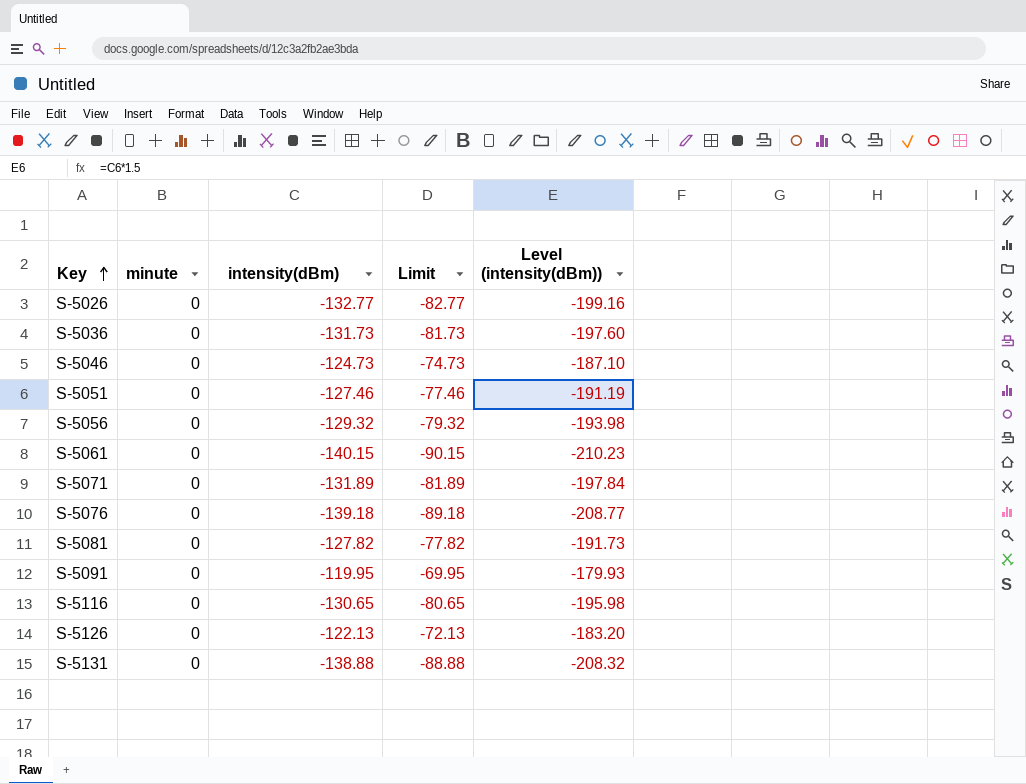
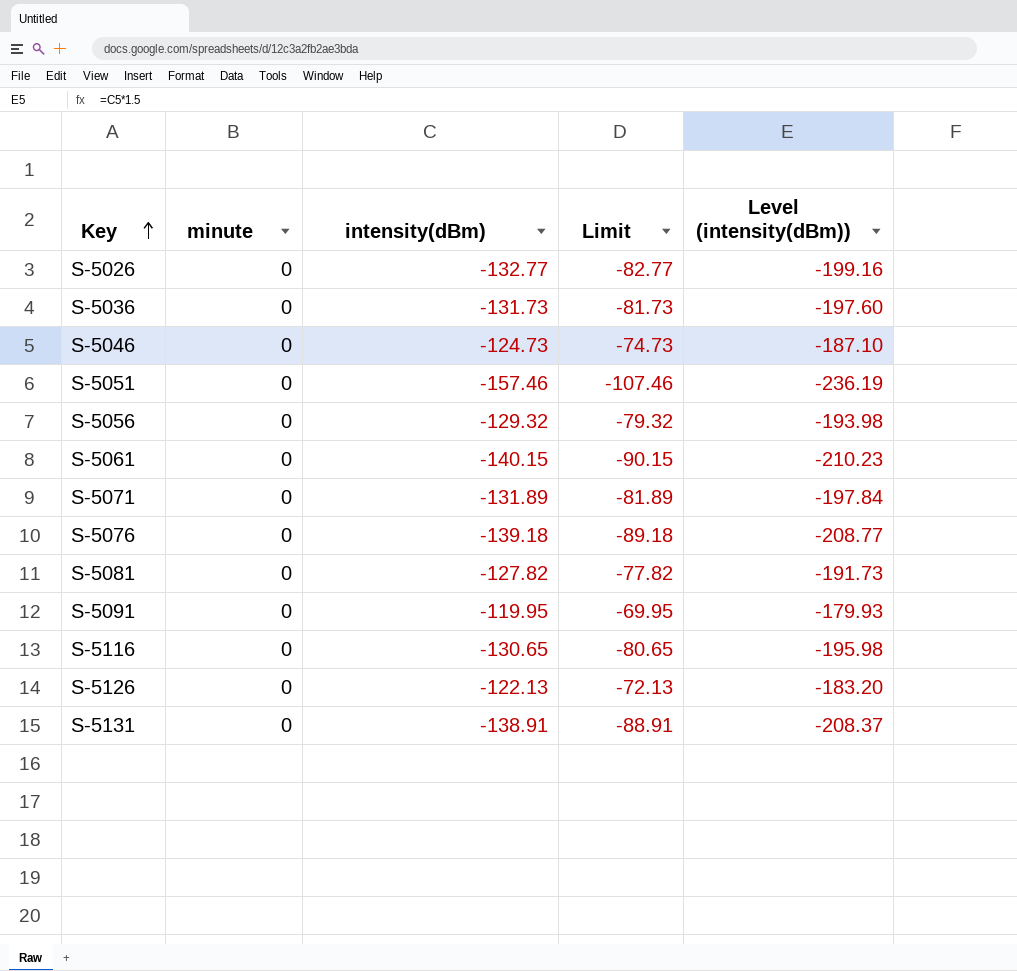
S-5051 | intensity(dBm): -127.46 -> -157.46
S-5051 | Limit: -77.46 -> -107.46
S-5051 | Level (intensity(dBm)): -191.19 -> -236.19
S-5131 | intensity(dBm): -138.88 -> -138.91
S-5131 | Limit: -88.88 -> -88.91
S-5131 | Level (intensity(dBm)): -208.32 -> -208.37

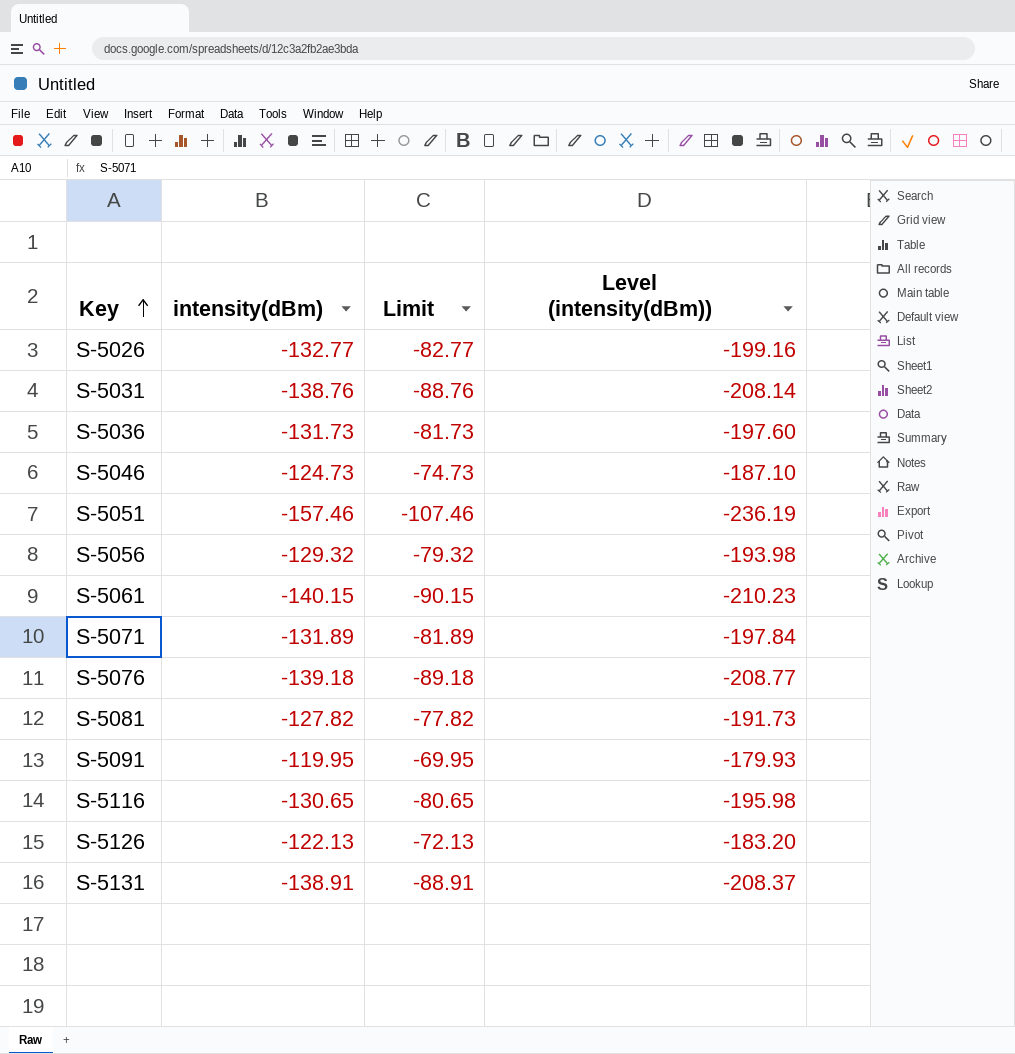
column minute | position: 2 -> none
row S-5031: none -> -138.76 | -88.76 | -208.14

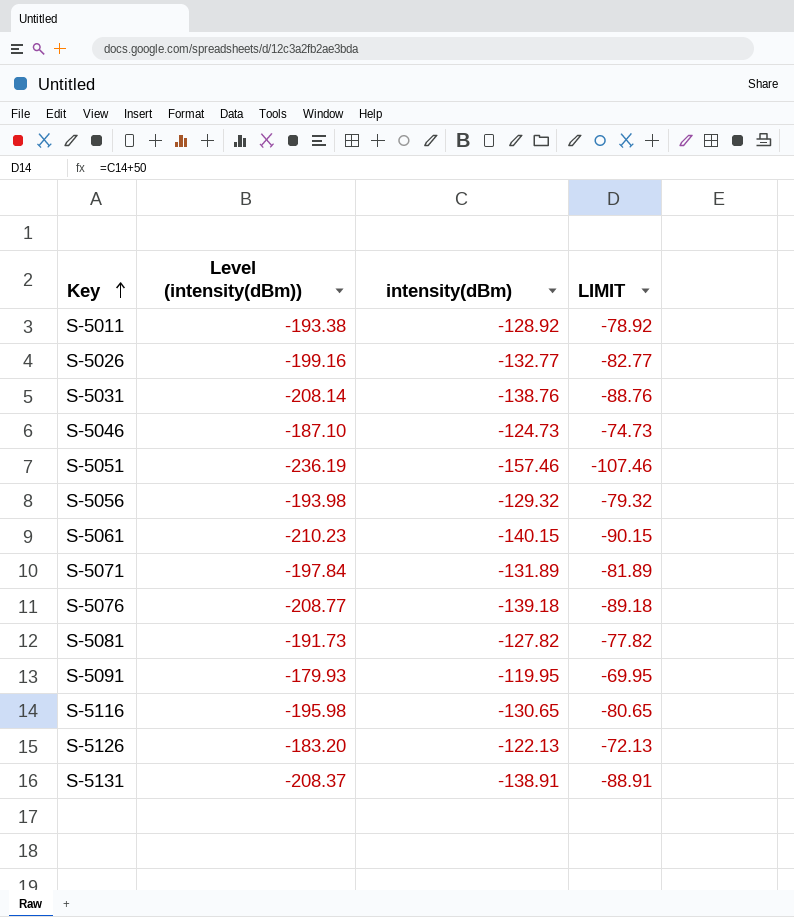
column Level (intensity(dBm)) | position: 4 -> 2
column name: Limit -> LIMIT
row S-5036: -131.73 | -81.73 | -197.60 -> none
row S-5011: none -> -193.38 | -128.92 | -78.92

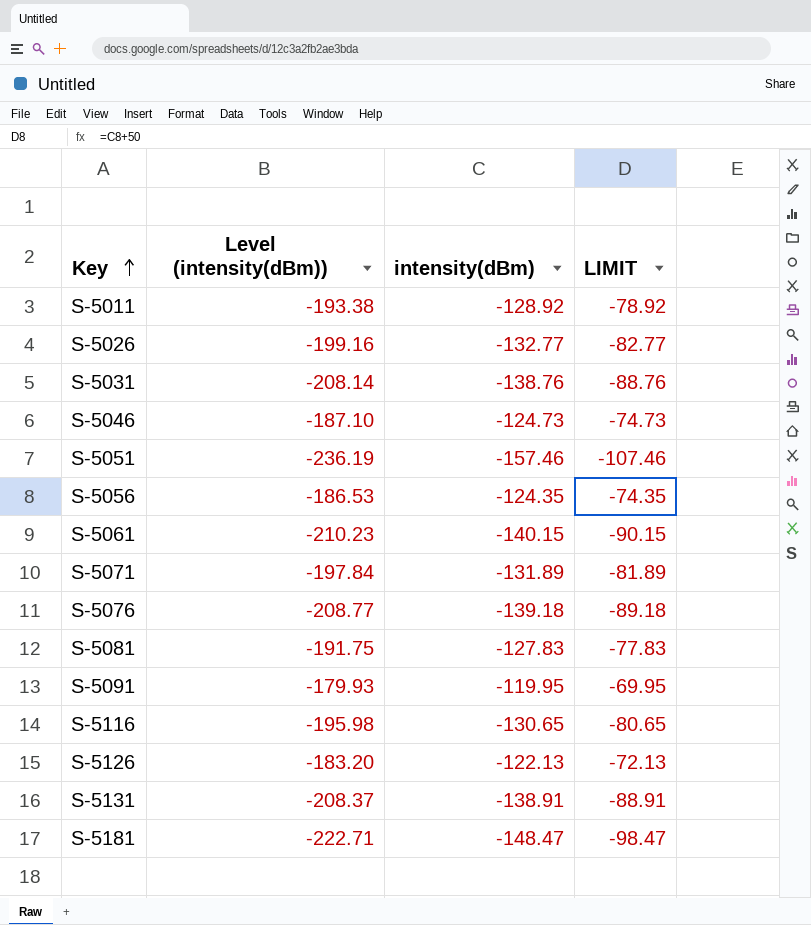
S-5056 | Level (intensity(dBm)): -193.98 -> -186.53
S-5056 | intensity(dBm): -129.32 -> -124.35
S-5056 | LIMIT: -79.32 -> -74.35
S-5081 | Level (intensity(dBm)): -191.73 -> -191.75
S-5081 | intensity(dBm): -127.82 -> -127.83
S-5081 | LIMIT: -77.82 -> -77.83
row S-5181: none -> -222.71 | -148.47 | -98.47

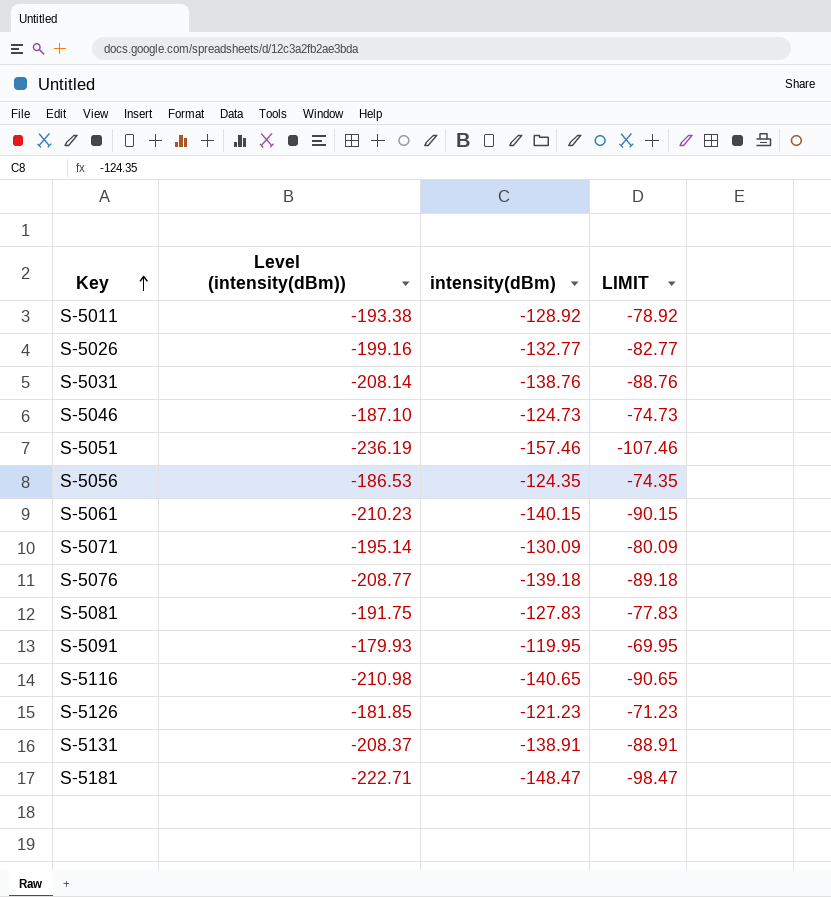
S-5071 | Level (intensity(dBm)): -197.84 -> -195.14
S-5071 | intensity(dBm): -131.89 -> -130.09
S-5071 | LIMIT: -81.89 -> -80.09
S-5116 | Level (intensity(dBm)): -195.98 -> -210.98
S-5116 | intensity(dBm): -130.65 -> -140.65
S-5116 | LIMIT: -80.65 -> -90.65
S-5126 | Level (intensity(dBm)): -183.20 -> -181.85
S-5126 | intensity(dBm): -122.13 -> -121.23
S-5126 | LIMIT: -72.13 -> -71.23

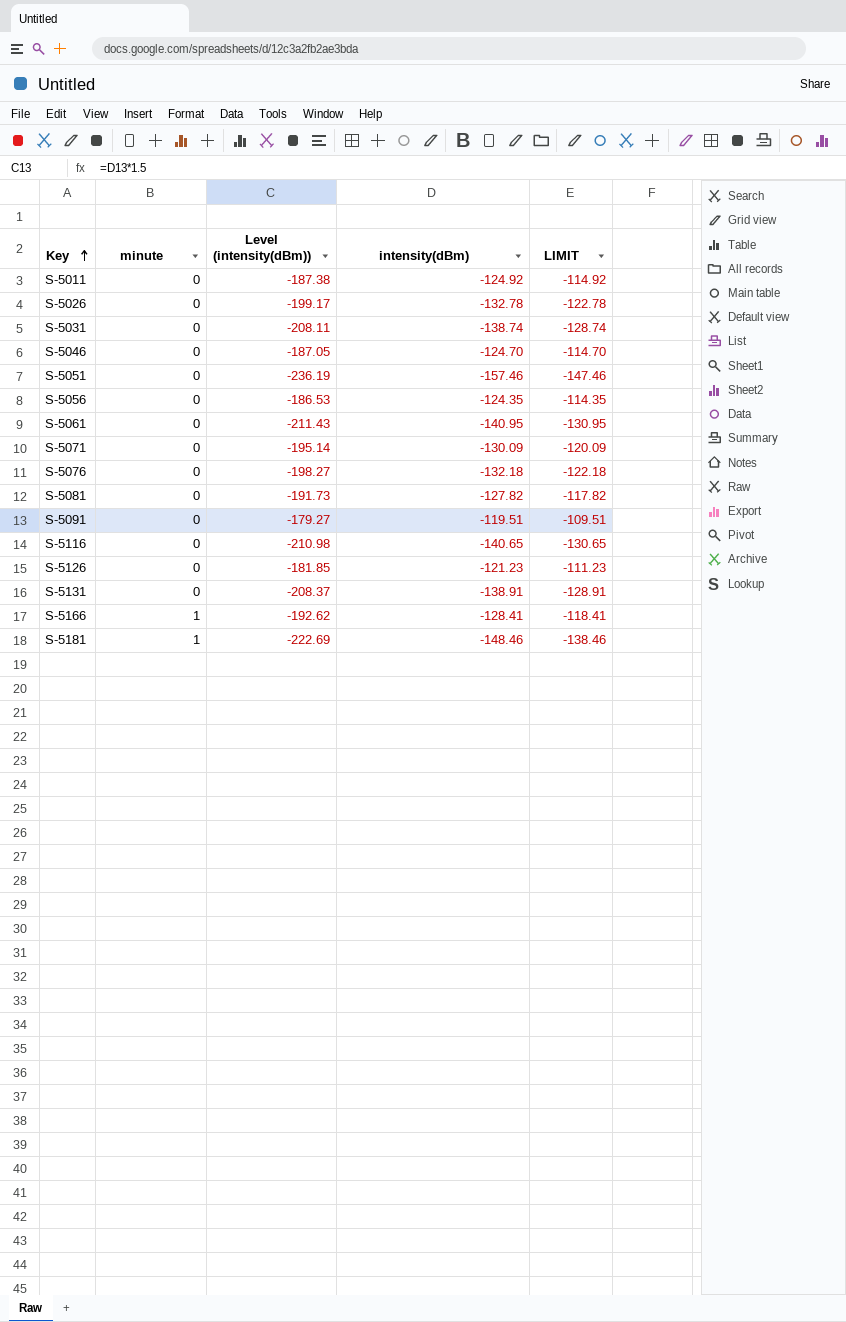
column minute | position: none -> 2
column LIMIT | formula: [intensity(dBm)] + 50 -> [intensity(dBm)] + 10
S-5011 | Level (intensity(dBm)): -193.38 -> -187.38
S-5011 | intensity(dBm): -128.92 -> -124.92
S-5026 | Level (intensity(dBm)): -199.16 -> -199.17
S-5026 | intensity(dBm): -132.77 -> -132.78
S-5031 | Level (intensity(dBm)): -208.14 -> -208.11
S-5031 | intensity(dBm): -138.76 -> -138.74
S-5046 | Level (intensity(dBm)): -187.10 -> -187.05
S-5046 | intensity(dBm): -124.73 -> -124.70
S-5061 | Level (intensity(dBm)): -210.23 -> -211.43
S-5061 | intensity(dBm): -140.15 -> -140.95
S-5076 | Level (intensity(dBm)): -208.77 -> -198.27
S-5076 | intensity(dBm): -139.18 -> -132.18
S-5081 | Level (intensity(dBm)): -191.75 -> -191.73
S-5081 | intensity(dBm): -127.83 -> -127.82
S-5091 | Level (intensity(dBm)): -179.93 -> -179.27
S-5091 | intensity(dBm): -119.95 -> -119.51
row S-5166: none -> 1 | -192.62 | -128.41 | -118.41
S-5181 | Level (intensity(dBm)): -222.71 -> -222.69
S-5181 | intensity(dBm): -148.47 -> -148.46

